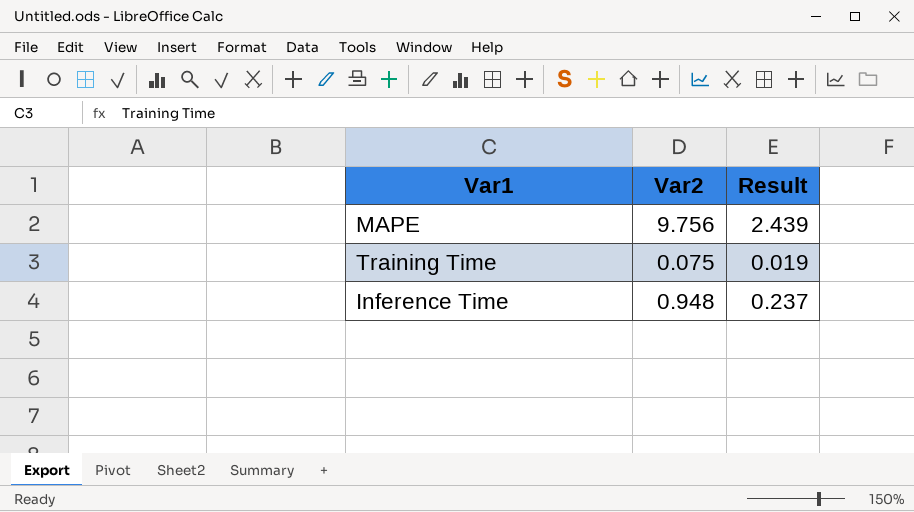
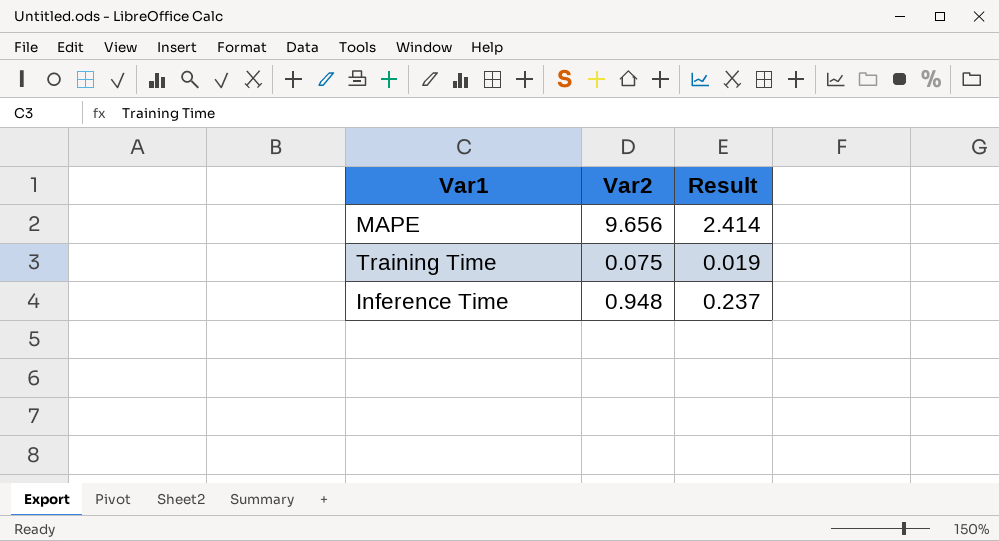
MAPE | Var2: 9.756 -> 9.656
MAPE | Result: 2.439 -> 2.414

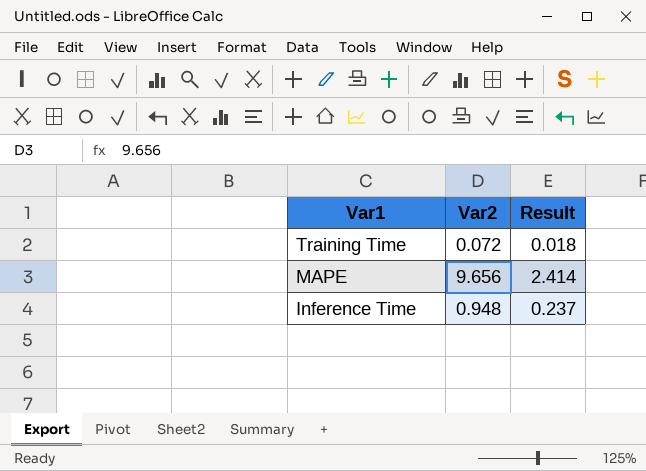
row order: none -> Var1 descending
Training Time | Var2: 0.075 -> 0.072
Training Time | Result: 0.019 -> 0.018

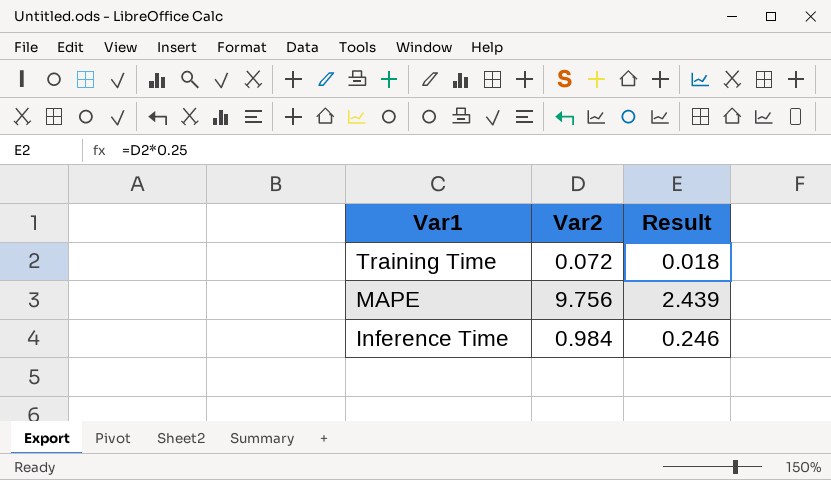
MAPE | Var2: 9.656 -> 9.756
MAPE | Result: 2.414 -> 2.439
Inference Time | Var2: 0.948 -> 0.984
Inference Time | Result: 0.237 -> 0.246

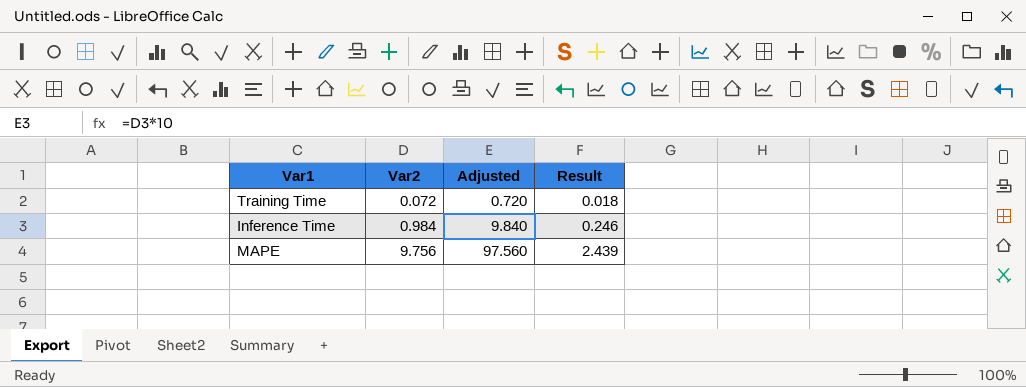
row order: Var1 descending -> Var2 ascending
column Adjusted | formula: none -> [Var2] * 10

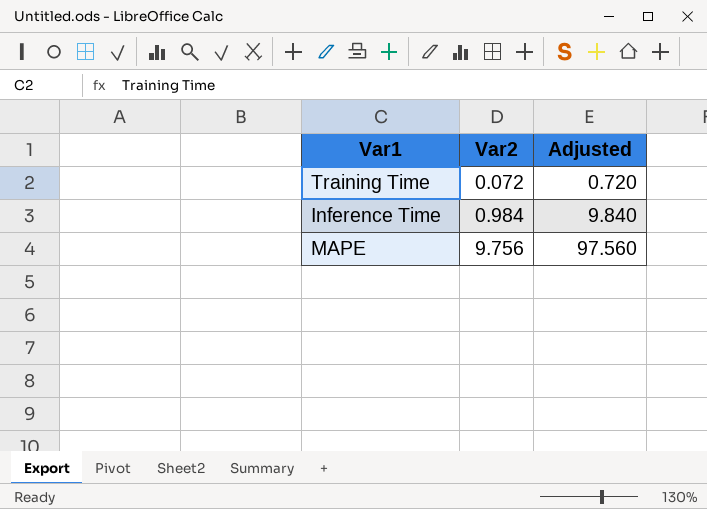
column Result | formula: [Var2] * 0.25 -> none

